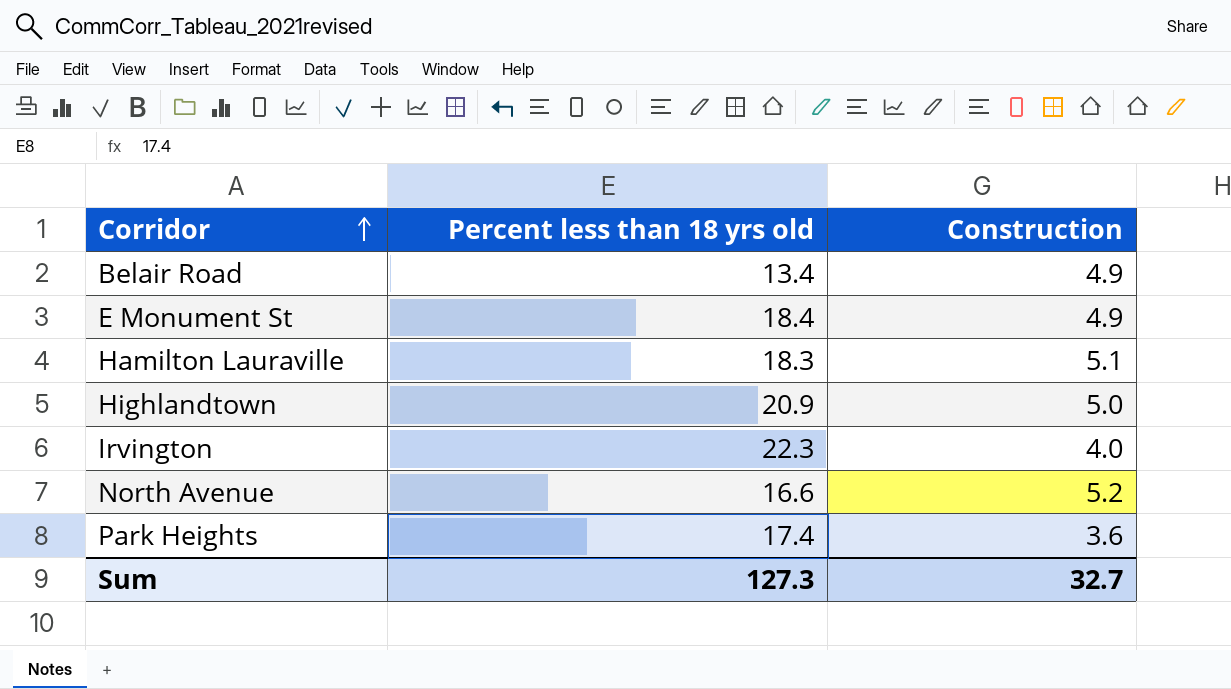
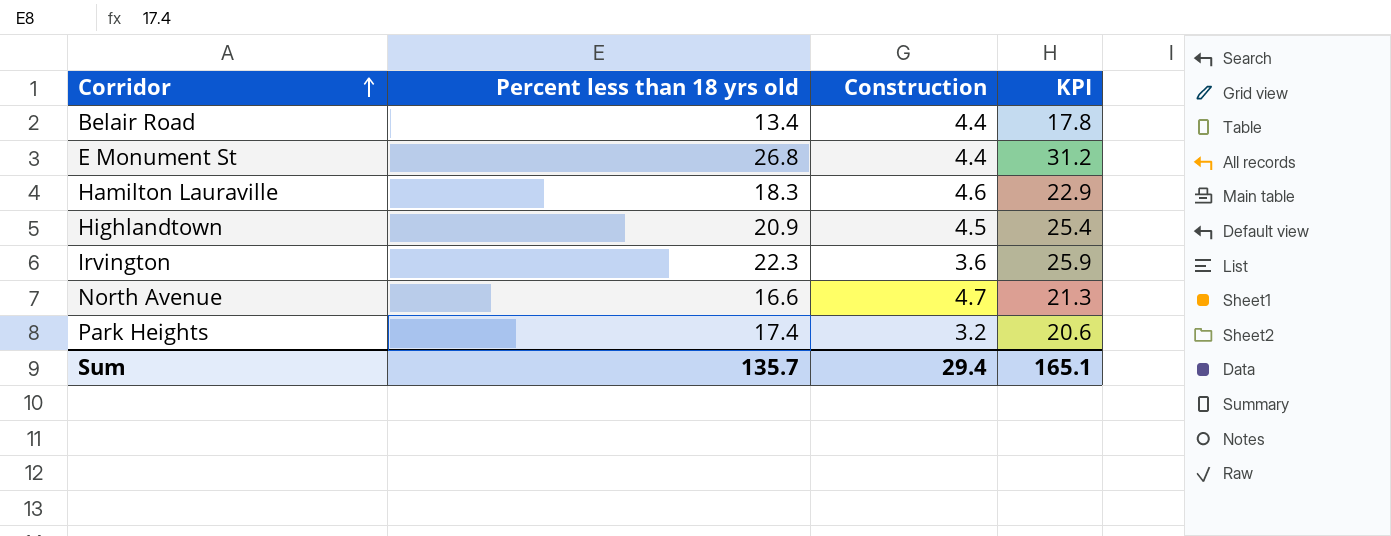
column KPI | formula: none -> [Percent less than 18 yrs old] + [Construction]
Belair Road | Construction: 4.9 -> 4.4
E Monument St | Percent less than 18 yrs old: 18.4 -> 26.8
E Monument St | Construction: 4.9 -> 4.4
Hamilton Lauraville | Construction: 5.1 -> 4.6
Highlandtown | Construction: 5.0 -> 4.5
Irvington | Construction: 4.0 -> 3.6
North Avenue | Construction: 5.2 -> 4.7
Park Heights | Construction: 3.6 -> 3.2
Sum | Percent less than 18 yrs old: 127.3 -> 135.7
Sum | Construction: 32.7 -> 29.4

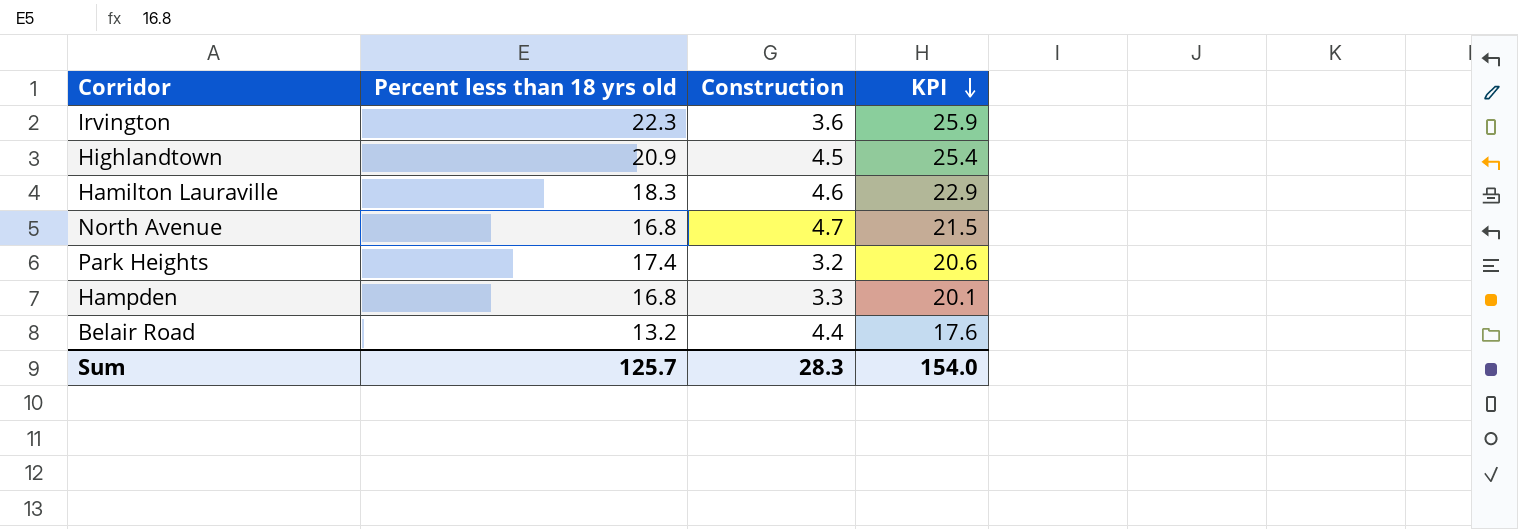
row order: Corridor ascending -> KPI descending
row E Monument St: 26.8 | 4.4 | 31.2 -> none
North Avenue | Percent less than 18 yrs old: 16.6 -> 16.8
North Avenue | KPI: 21.3 -> 21.5
row Hampden: none -> 16.8 | 3.3 | 20.1
Belair Road | Percent less than 18 yrs old: 13.4 -> 13.2
Belair Road | KPI: 17.8 -> 17.6
Sum | Percent less than 18 yrs old: 135.7 -> 125.7
Sum | Construction: 29.4 -> 28.3
Sum | KPI: 165.1 -> 154.0

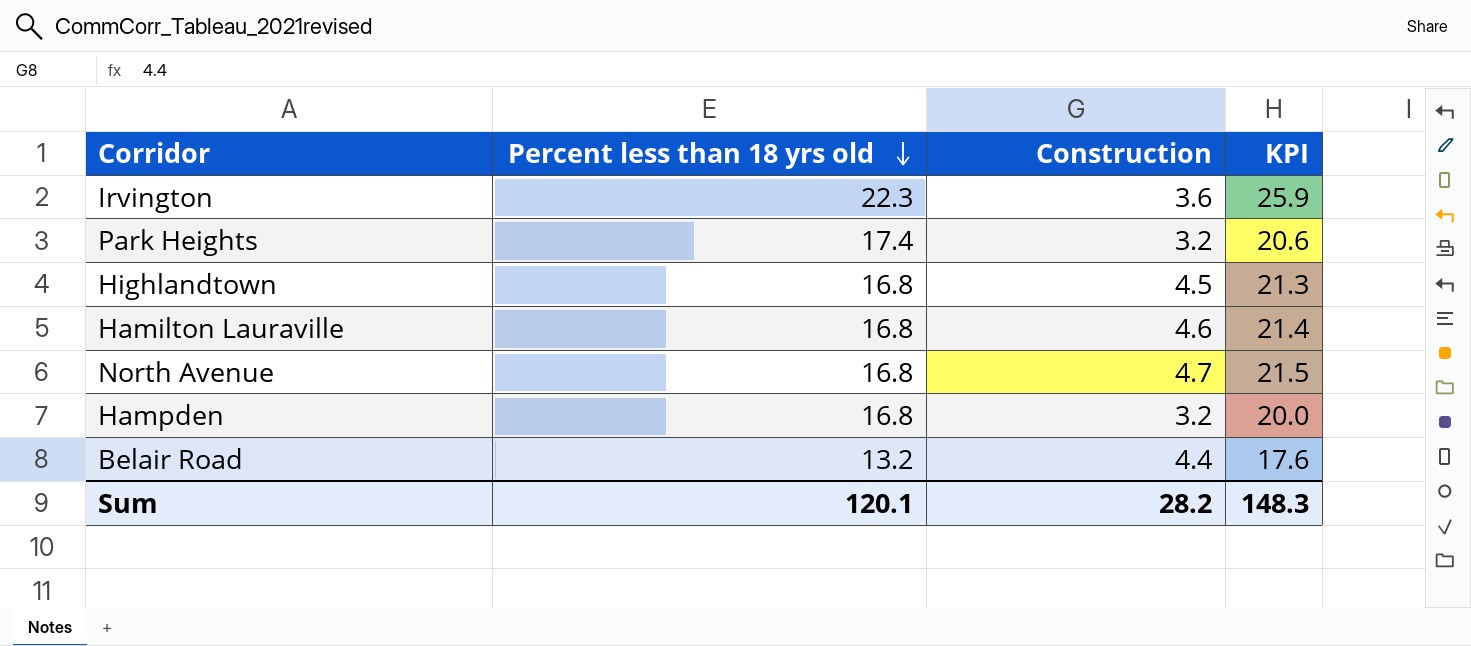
row order: KPI descending -> Percent less than 18 yrs old descending
Highlandtown | Percent less than 18 yrs old: 20.9 -> 16.8
Highlandtown | KPI: 25.4 -> 21.3
Hamilton Lauraville | Percent less than 18 yrs old: 18.3 -> 16.8
Hamilton Lauraville | KPI: 22.9 -> 21.4
Hampden | Construction: 3.3 -> 3.2
Hampden | KPI: 20.1 -> 20.0
Sum | Percent less than 18 yrs old: 125.7 -> 120.1
Sum | Construction: 28.3 -> 28.2
Sum | KPI: 154.0 -> 148.3

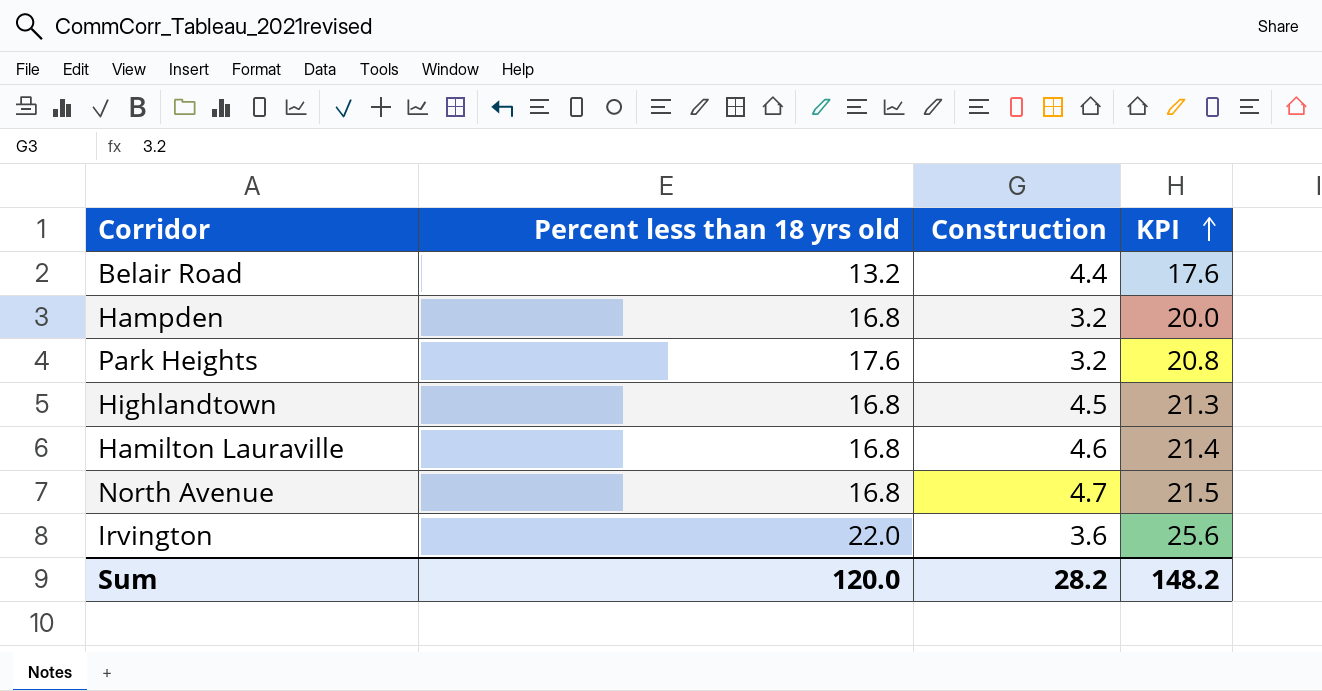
row order: Percent less than 18 yrs old descending -> KPI ascending
Park Heights | Percent less than 18 yrs old: 17.4 -> 17.6
Park Heights | KPI: 20.6 -> 20.8
Irvington | Percent less than 18 yrs old: 22.3 -> 22.0
Irvington | KPI: 25.9 -> 25.6
Sum | Percent less than 18 yrs old: 120.1 -> 120.0
Sum | KPI: 148.3 -> 148.2

